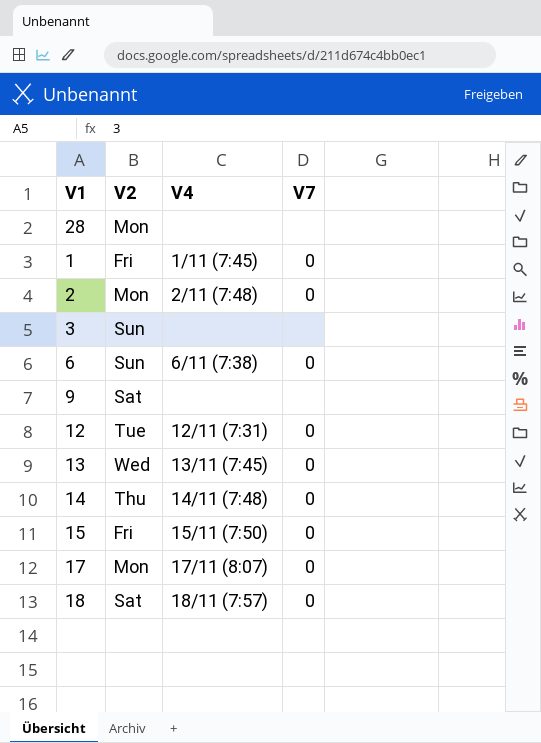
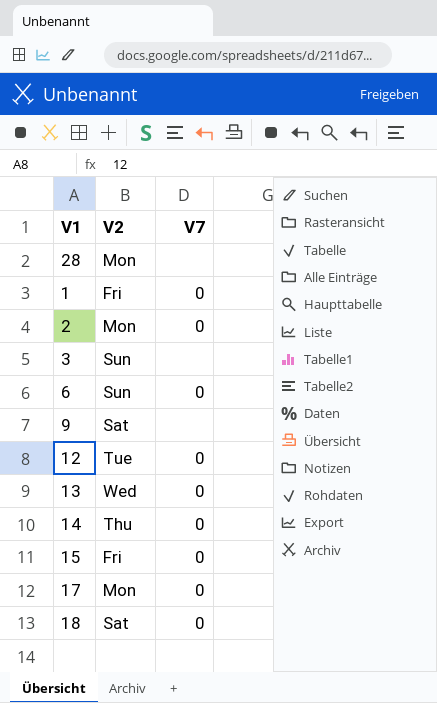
column V4 | position: 3 -> none

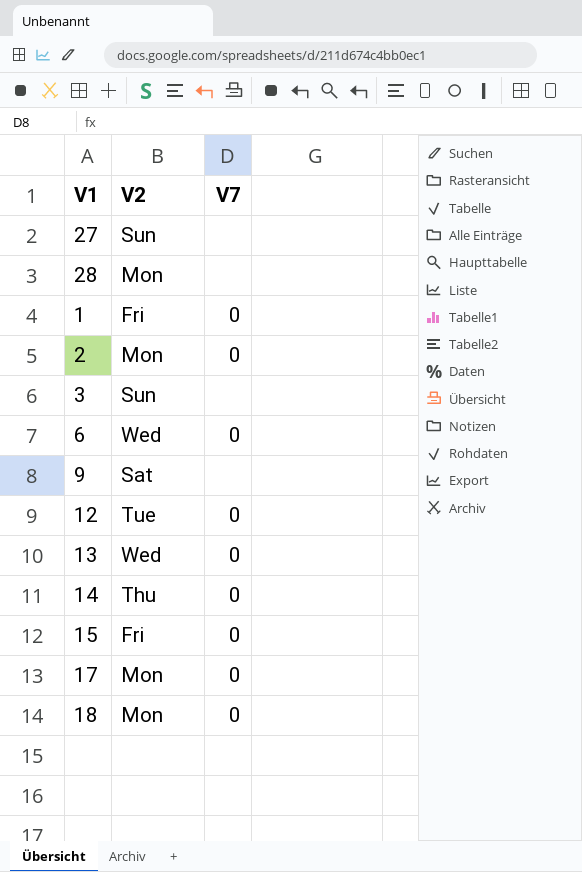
row 27: none -> Sun | none
6 | V2: Sun -> Wed
18 | V2: Sat -> Mon

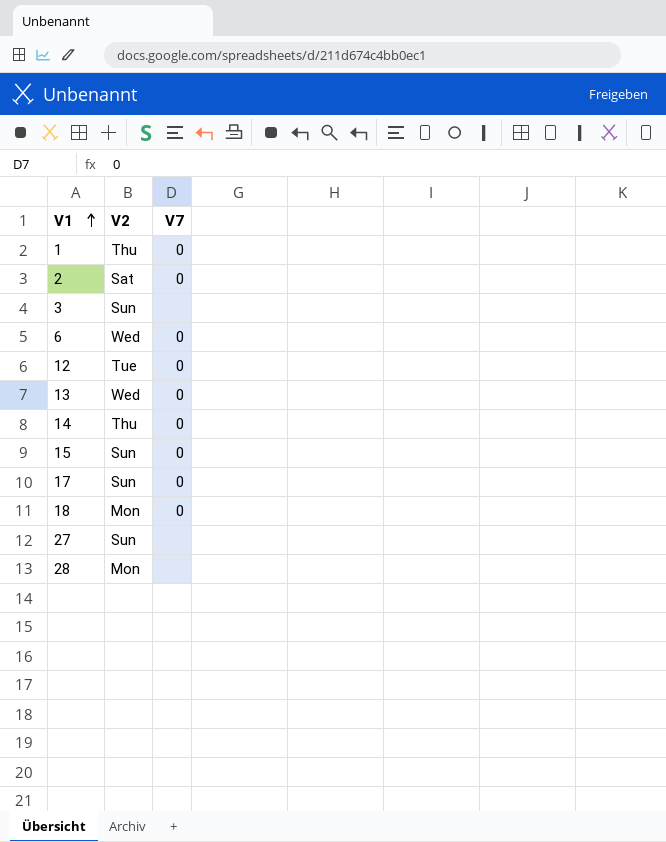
row order: none -> V1 ascending
row 9: Sat | none -> none
1 | V2: Fri -> Thu
2 | V2: Mon -> Sat
15 | V2: Fri -> Sun
17 | V2: Mon -> Sun

